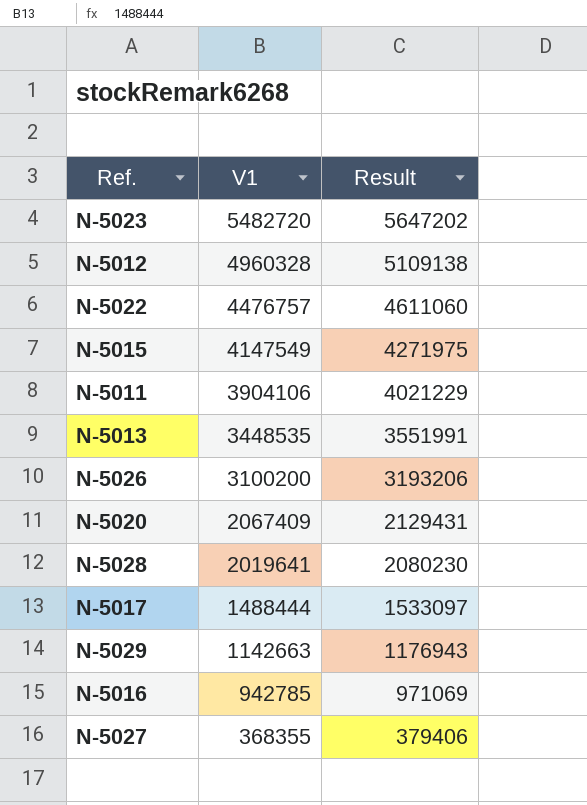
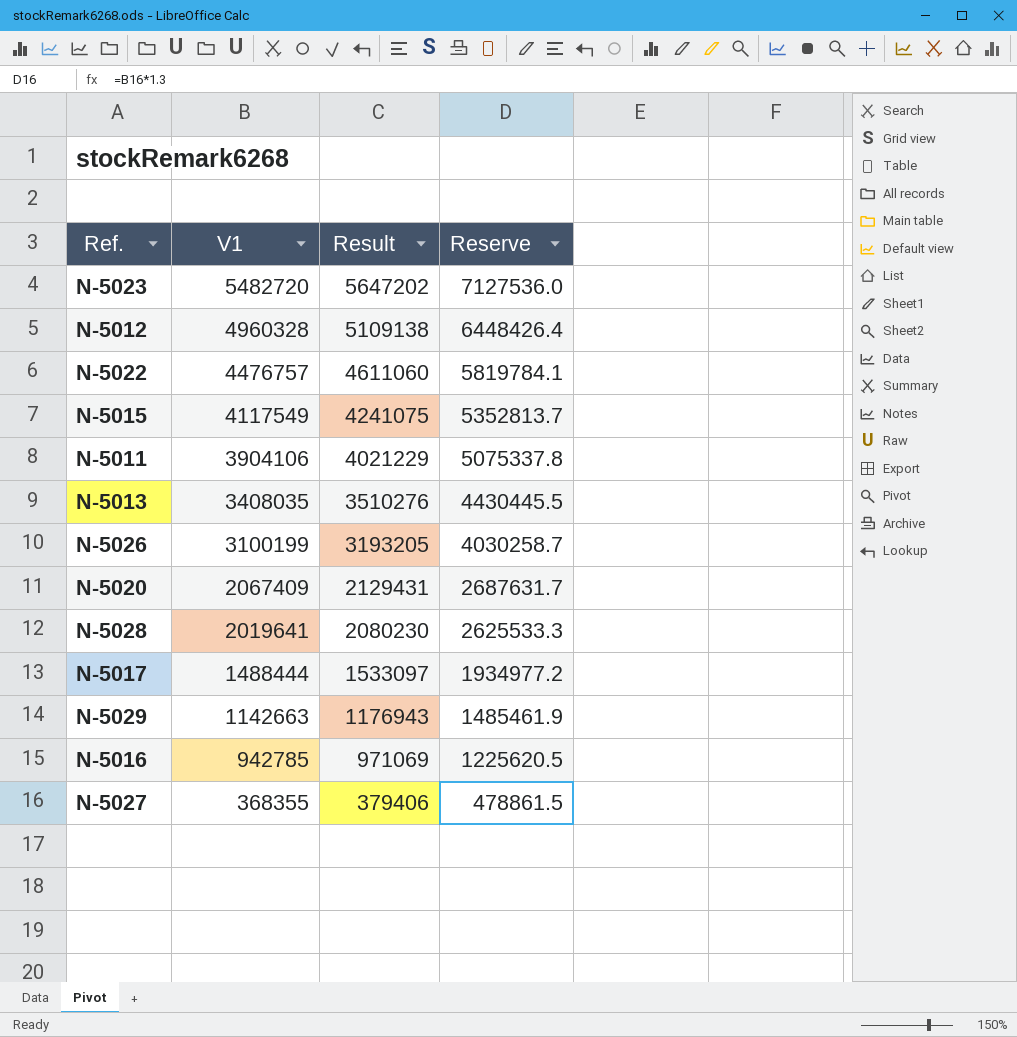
column Reserve | formula: none -> [V1] * 1.3
N-5015 | V1: 4147549 -> 4117549
N-5015 | Result: 4271975 -> 4241075
N-5013 | V1: 3448535 -> 3408035
N-5013 | Result: 3551991 -> 3510276
N-5026 | V1: 3100200 -> 3100199
N-5026 | Result: 3193206 -> 3193205

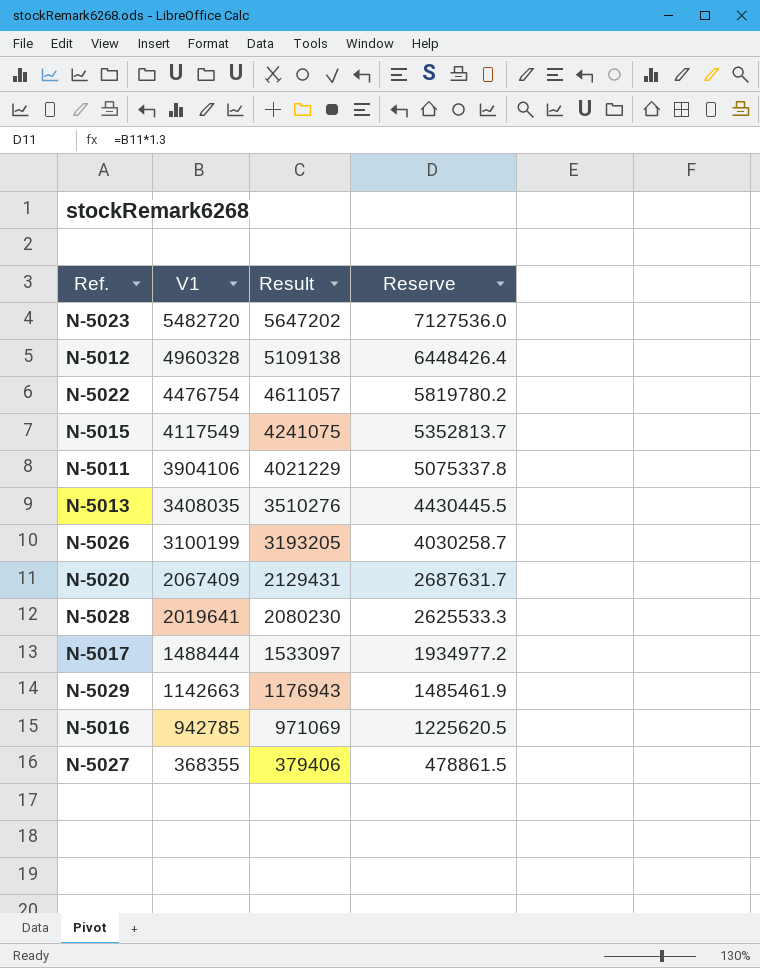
N-5022 | V1: 4476757 -> 4476754
N-5022 | Result: 4611060 -> 4611057
N-5022 | Reserve: 5819784.1 -> 5819780.2

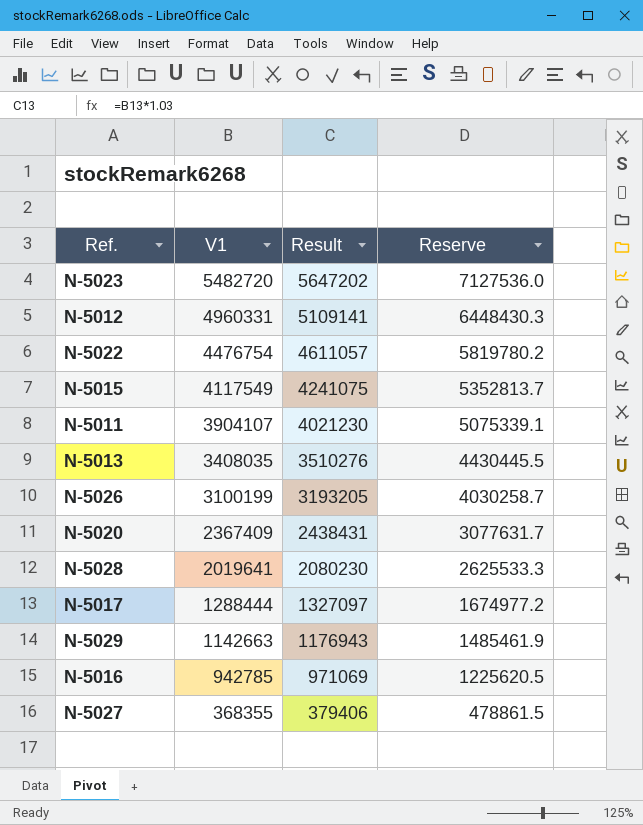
N-5012 | V1: 4960328 -> 4960331
N-5012 | Result: 5109138 -> 5109141
N-5012 | Reserve: 6448426.4 -> 6448430.3
N-5011 | V1: 3904106 -> 3904107
N-5011 | Result: 4021229 -> 4021230
N-5011 | Reserve: 5075337.8 -> 5075339.1
N-5020 | V1: 2067409 -> 2367409
N-5020 | Result: 2129431 -> 2438431
N-5020 | Reserve: 2687631.7 -> 3077631.7
N-5017 | V1: 1488444 -> 1288444
N-5017 | Result: 1533097 -> 1327097
N-5017 | Reserve: 1934977.2 -> 1674977.2

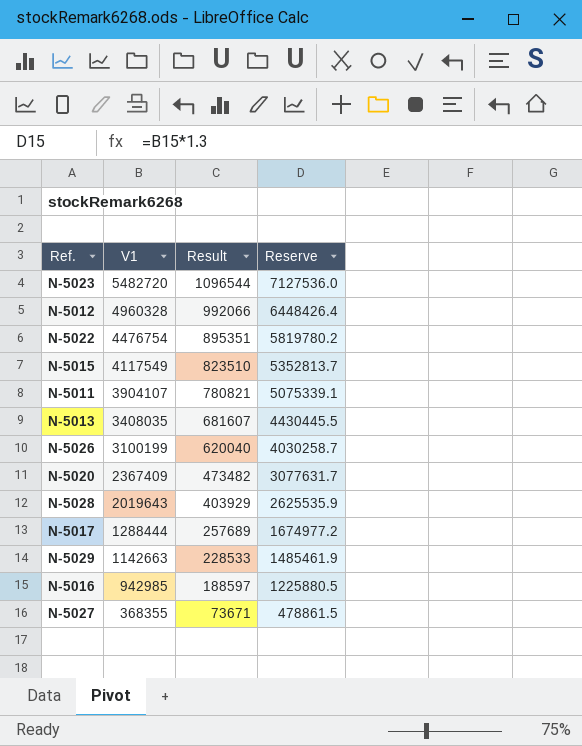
column Result | formula: [V1] * 1.03 -> [V1] * 0.2
N-5012 | V1: 4960331 -> 4960328
N-5012 | Reserve: 6448430.3 -> 6448426.4
N-5028 | V1: 2019641 -> 2019643
N-5028 | Reserve: 2625533.3 -> 2625535.9
N-5016 | V1: 942785 -> 942985
N-5016 | Reserve: 1225620.5 -> 1225880.5

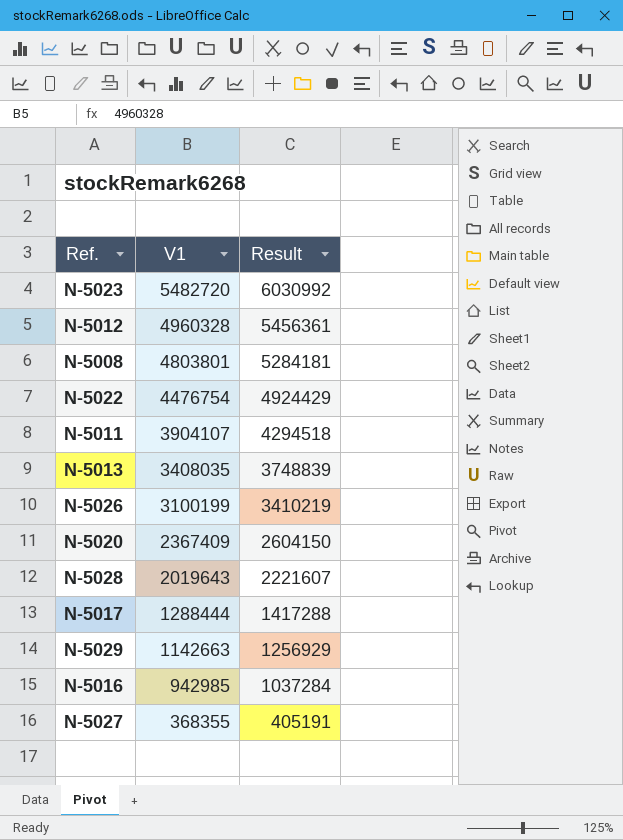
column Reserve | formula: [V1] * 1.3 -> none
column Result | formula: [V1] * 0.2 -> [V1] * 1.1
row N-5015: 4117549 | 823510 | 5352813.7 -> none
row N-5008: none -> 4803801 | 5284181

